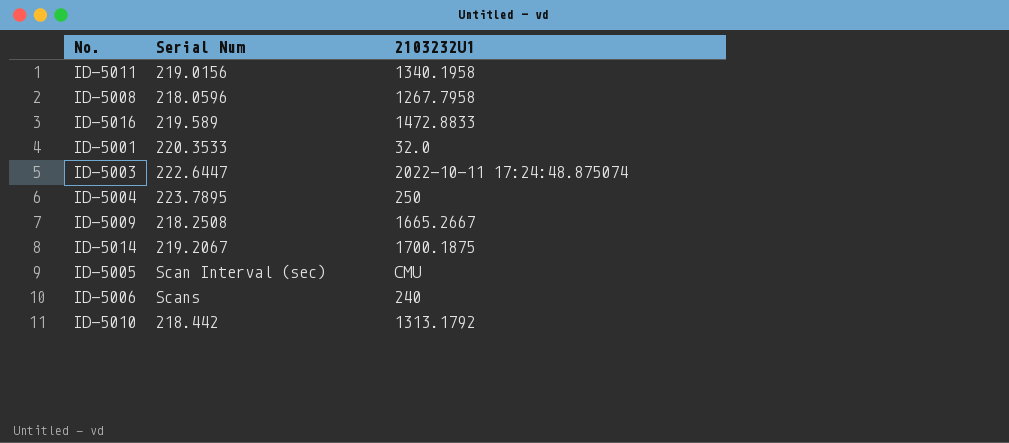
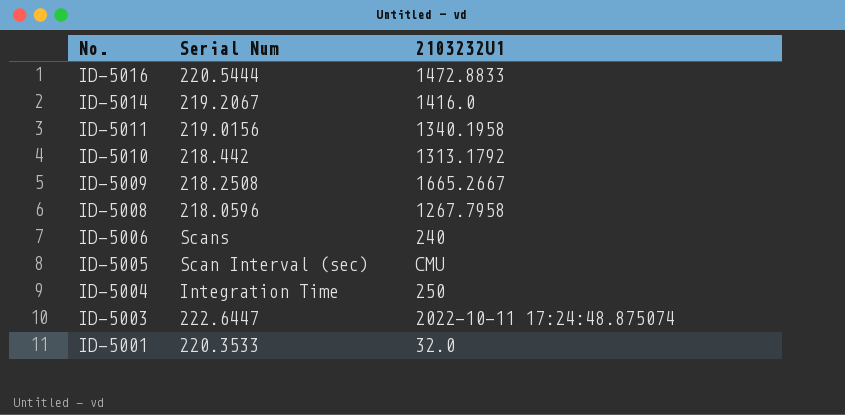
row order: none -> No. descending
ID-5016 | Serial Num: 219.589 -> 220.5444
ID-5014 | 2103232U1: 1700.1875 -> 1416.0
ID-5004 | Serial Num: 223.7895 -> Integration Time

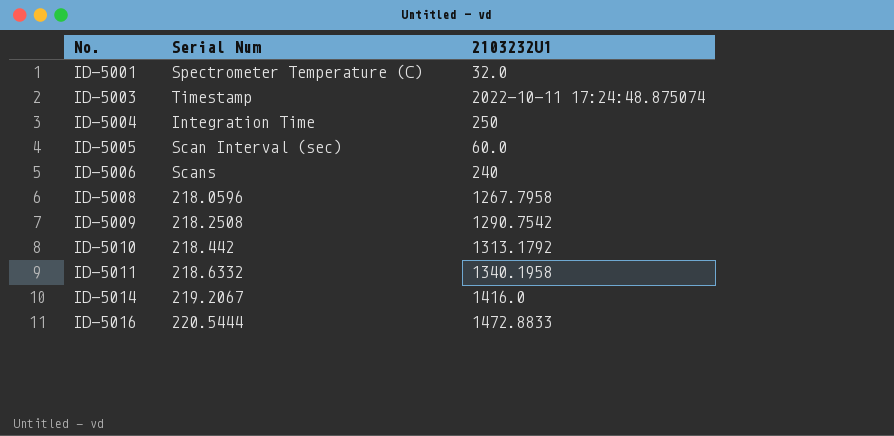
row order: No. descending -> No. ascending
ID-5001 | Serial Num: 220.3533 -> Spectrometer Temperature (C)
ID-5003 | Serial Num: 222.6447 -> Timestamp
ID-5005 | 2103232U1: CMU -> 60.0
ID-5009 | 2103232U1: 1665.2667 -> 1290.7542
ID-5011 | Serial Num: 219.0156 -> 218.6332

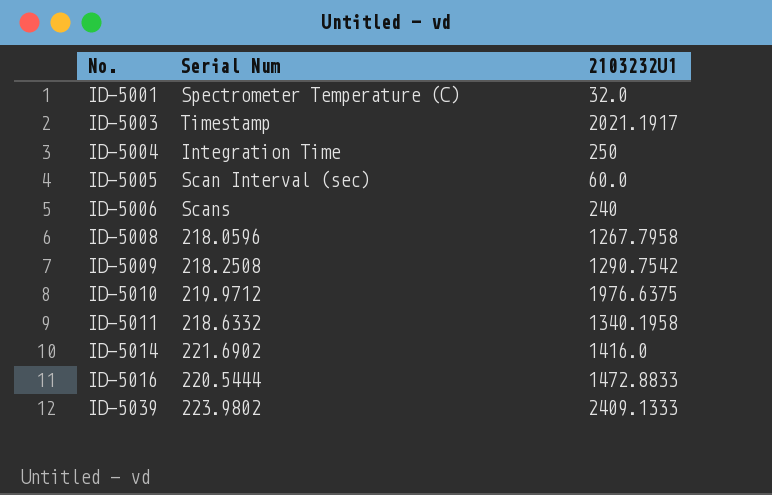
ID-5003 | 2103232U1: 2022-10-11 17:24:48.875074 -> 2021.1917
ID-5010 | Serial Num: 218.442 -> 219.9712
ID-5010 | 2103232U1: 1313.1792 -> 1976.6375
ID-5014 | Serial Num: 219.2067 -> 221.6902
row ID-5039: none -> 223.9802 | 2409.1333

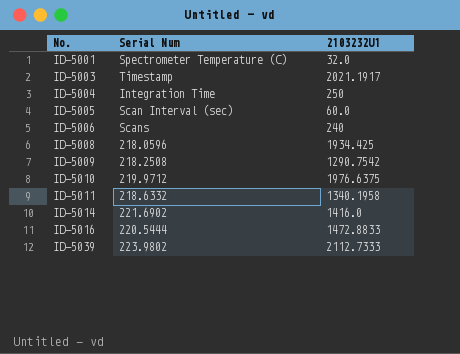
ID-5008 | 2103232U1: 1267.7958 -> 1934.425
ID-5039 | 2103232U1: 2409.1333 -> 2112.7333

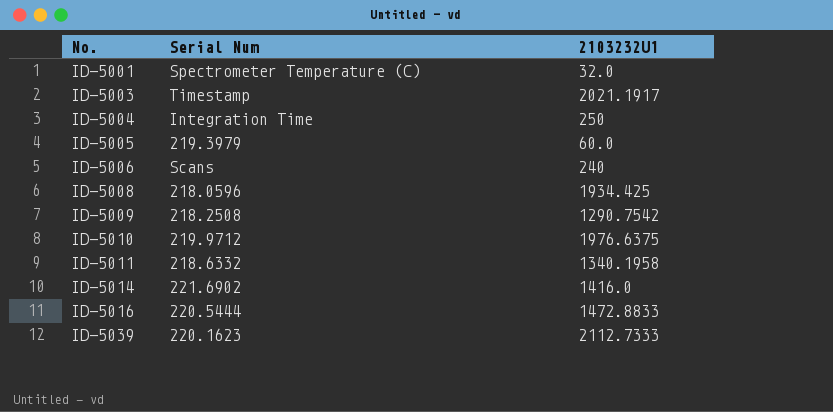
ID-5005 | Serial Num: Scan Interval (sec) -> 219.3979
ID-5039 | Serial Num: 223.9802 -> 220.1623

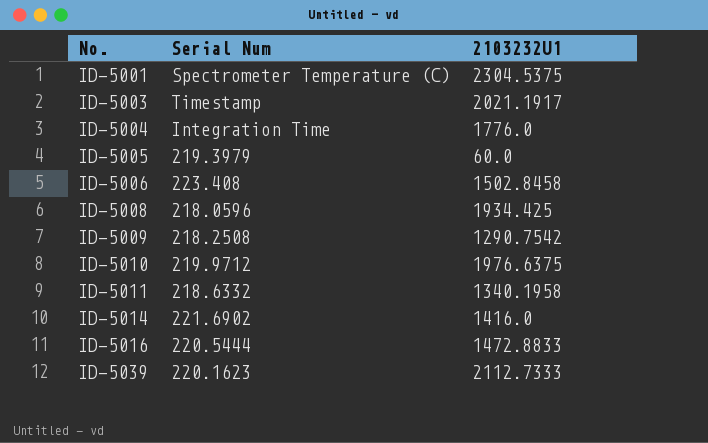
ID-5001 | 2103232U1: 32.0 -> 2304.5375
ID-5004 | 2103232U1: 250 -> 1776.0
ID-5006 | Serial Num: Scans -> 223.408
ID-5006 | 2103232U1: 240 -> 1502.8458

